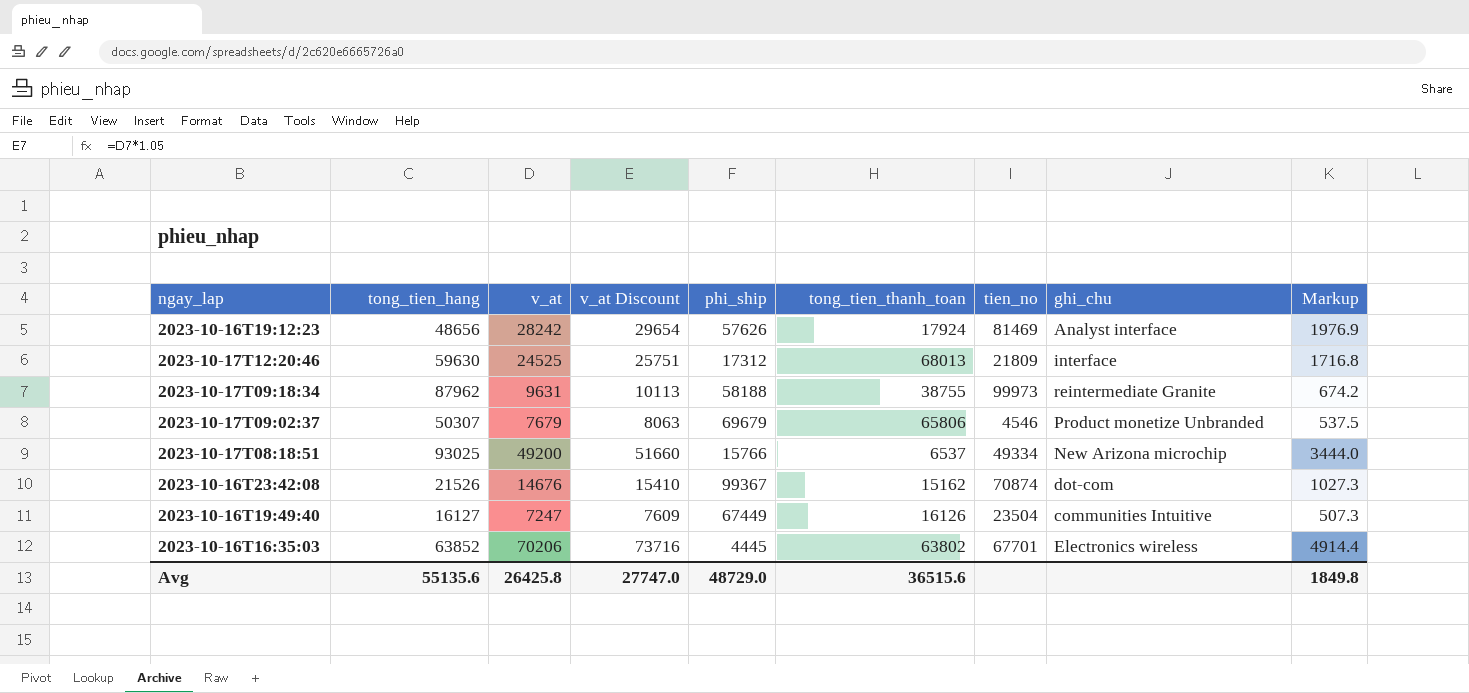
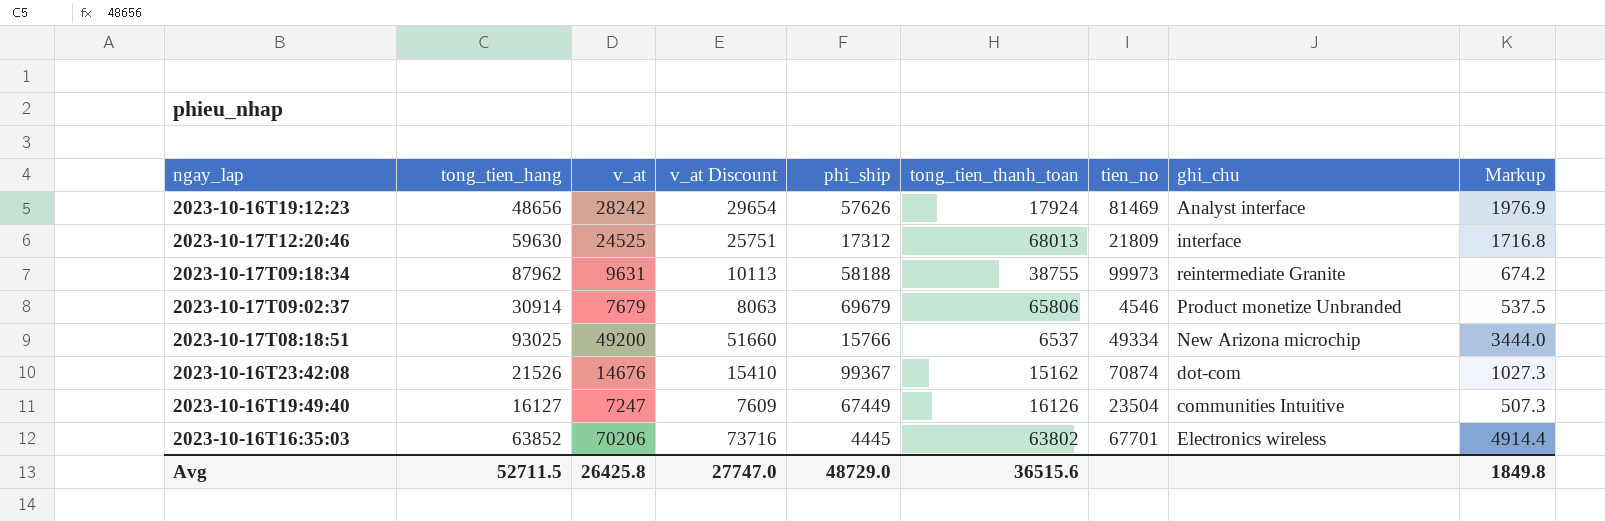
2023-10-17T09:02:37 | tong_tien_hang: 50307 -> 30914
Avg | tong_tien_hang: 55135.6 -> 52711.5

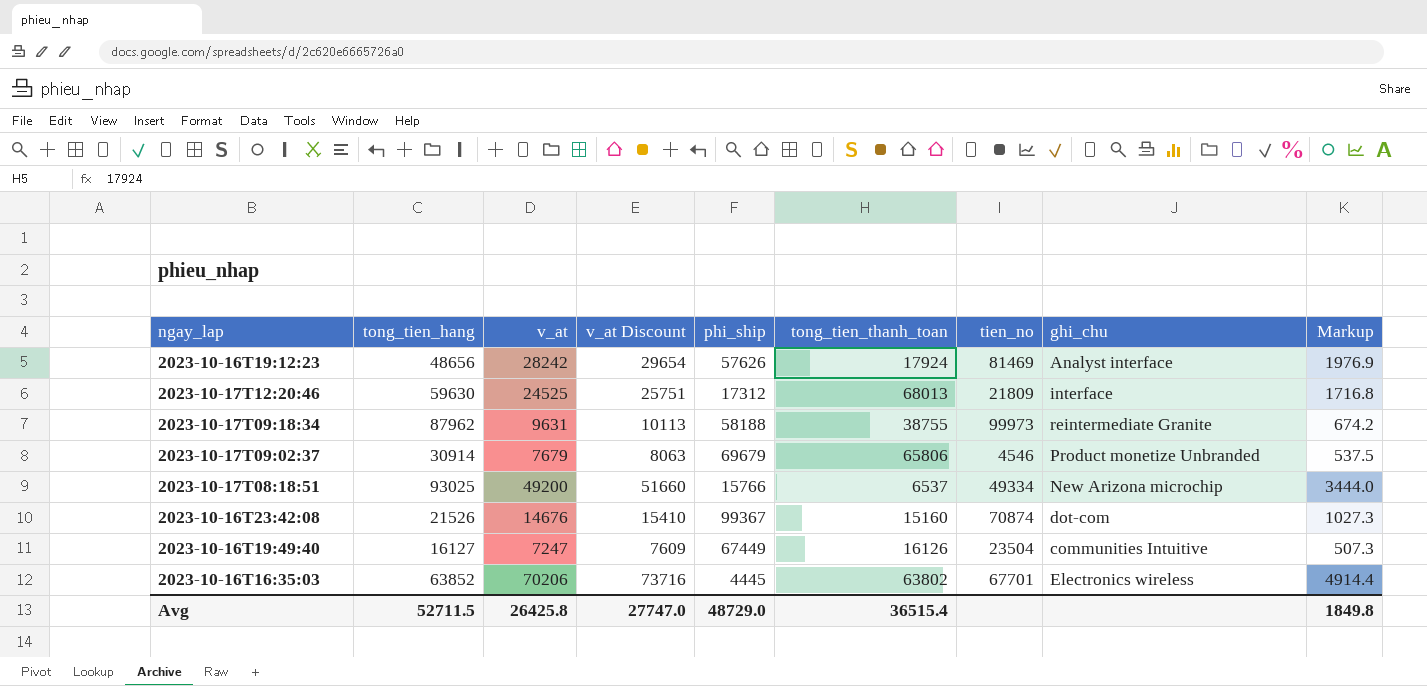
2023-10-16T23:42:08 | tong_tien_thanh_toan: 15162 -> 15160
Avg | tong_tien_thanh_toan: 36515.6 -> 36515.4

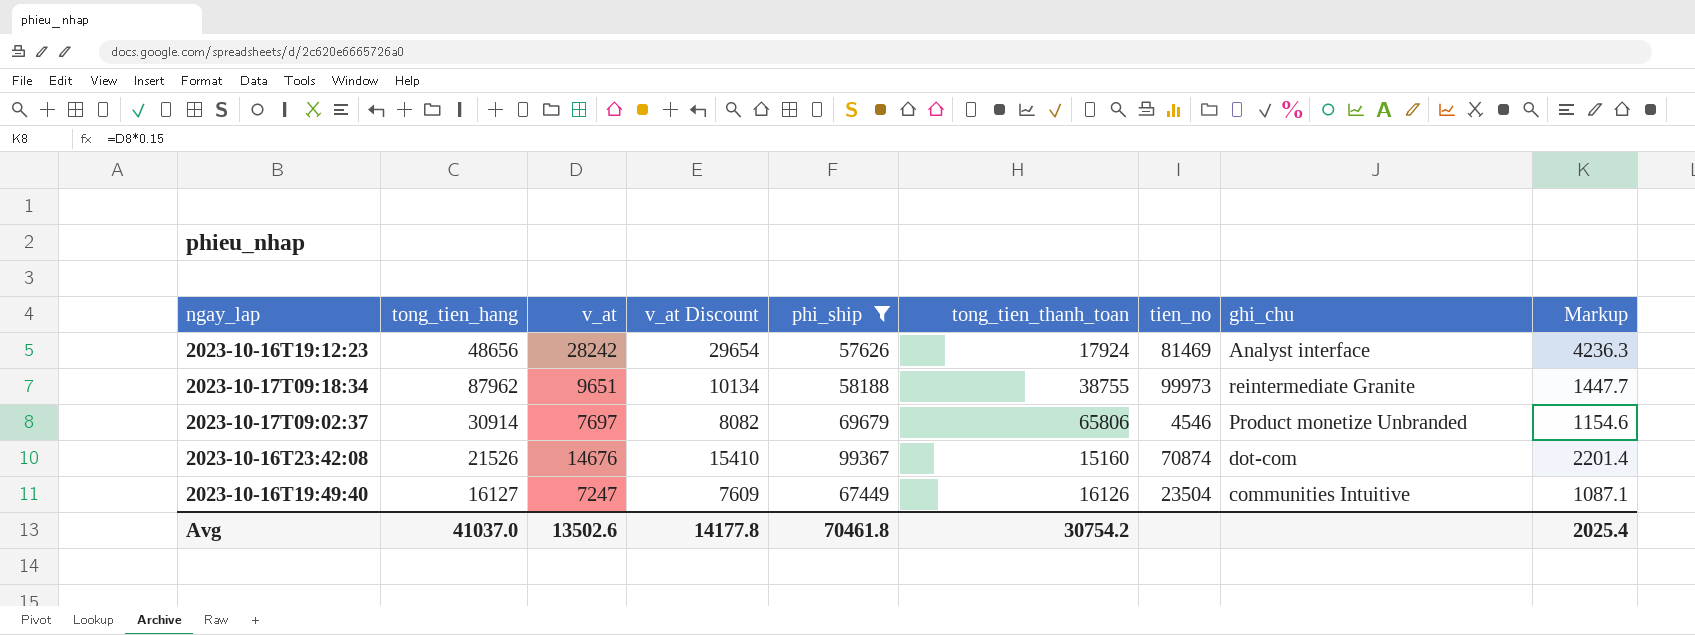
filter: none -> phi_ship >= 57626
column Markup | formula: [v_at] * 0.07 -> [v_at] * 0.15
2023-10-17T09:18:34 | v_at: 9631 -> 9651
2023-10-17T09:18:34 | v_at Discount: 10113 -> 10134
2023-10-17T09:02:37 | v_at: 7679 -> 7697
2023-10-17T09:02:37 | v_at Discount: 8063 -> 8082
Avg | tong_tien_hang: 52711.5 -> 41037.0
Avg | v_at: 26425.8 -> 13502.6
Avg | v_at Discount: 27747.0 -> 14177.8
Avg | phi_ship: 48729.0 -> 70461.8
Avg | tong_tien_thanh_toan: 36515.4 -> 30754.2
Avg | Markup: 1849.8 -> 2025.4

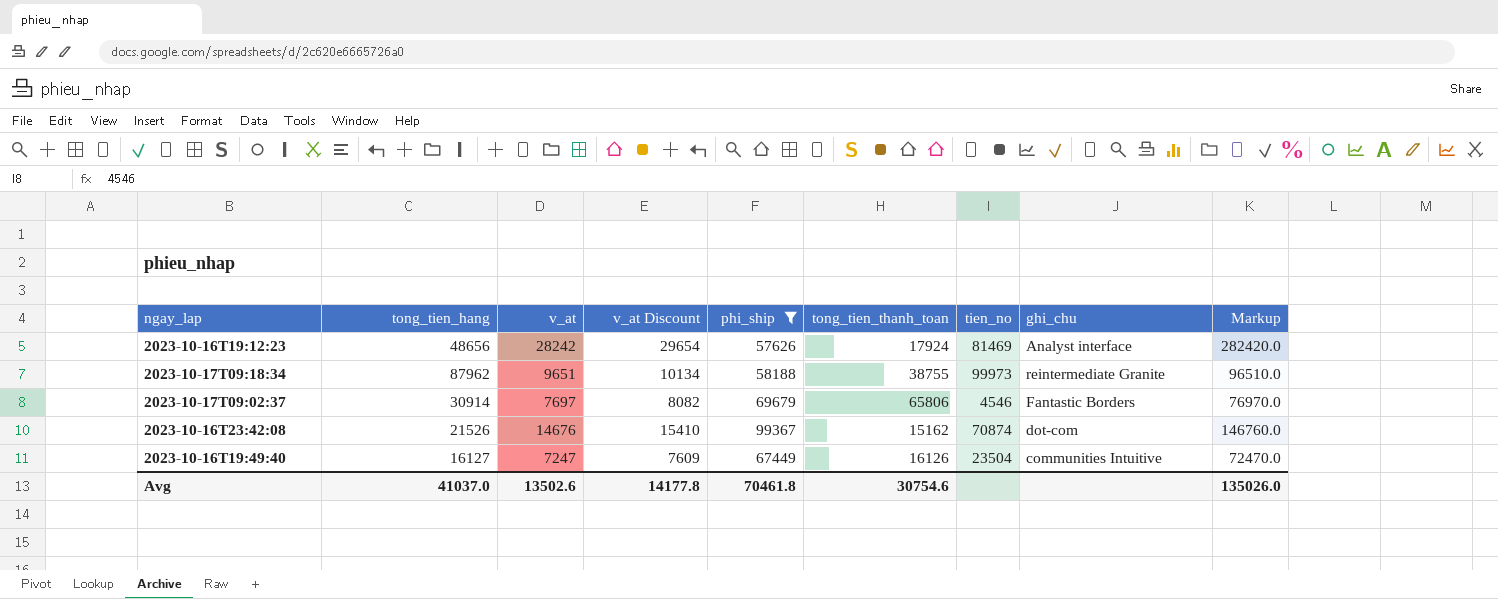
column Markup | formula: [v_at] * 0.15 -> [v_at] * 10
2023-10-17T09:02:37 | ghi_chu: Product monetize Unbranded -> Fantastic Borders
2023-10-16T23:42:08 | tong_tien_thanh_toan: 15160 -> 15162
Avg | tong_tien_thanh_toan: 30754.2 -> 30754.6
Avg | Markup: 2025.4 -> 135026.0

